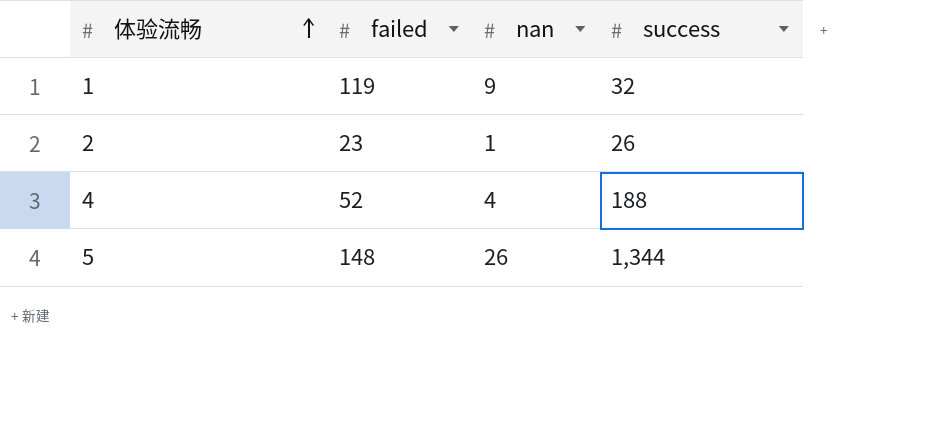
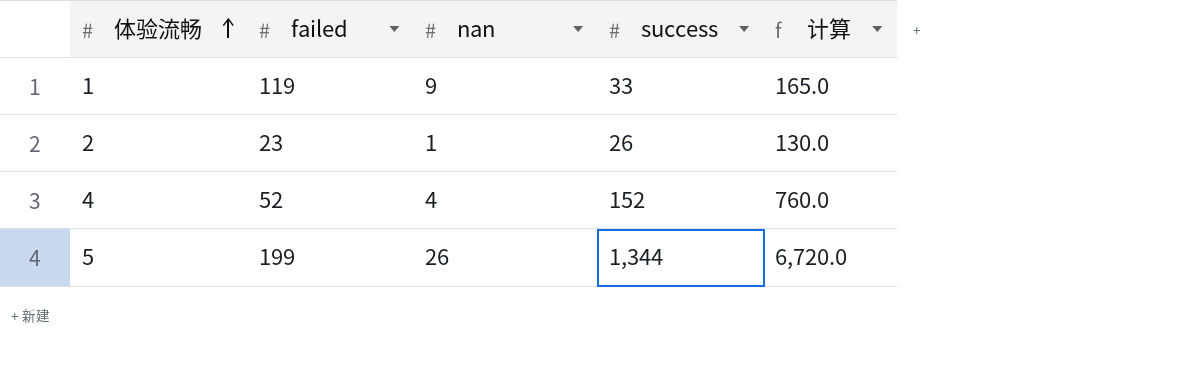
column 计算 | formula: none -> [success] * 5
1 | success: 32 -> 33
4 | success: 188 -> 152
5 | failed: 148 -> 199

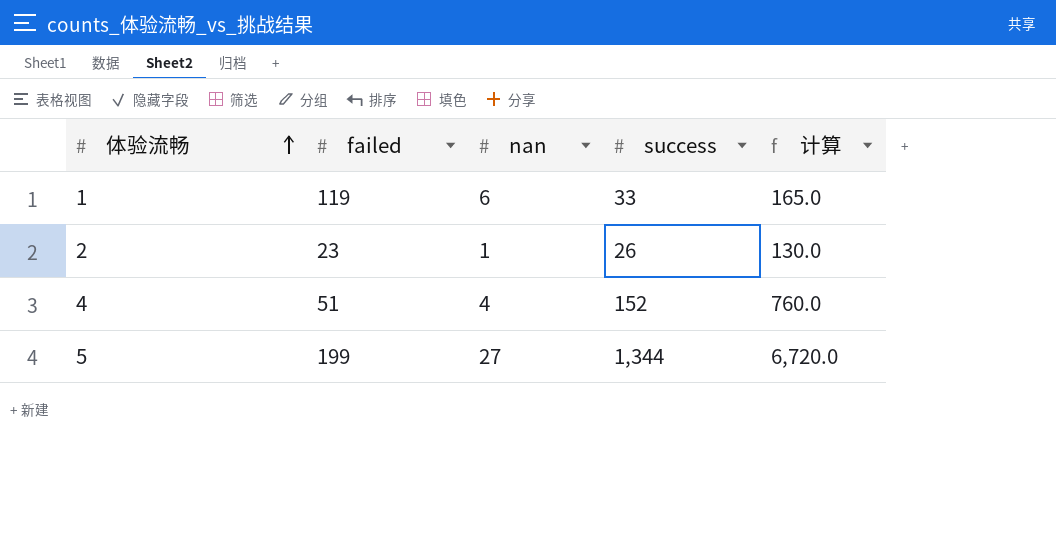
1 | nan: 9 -> 6
4 | failed: 52 -> 51
5 | nan: 26 -> 27

